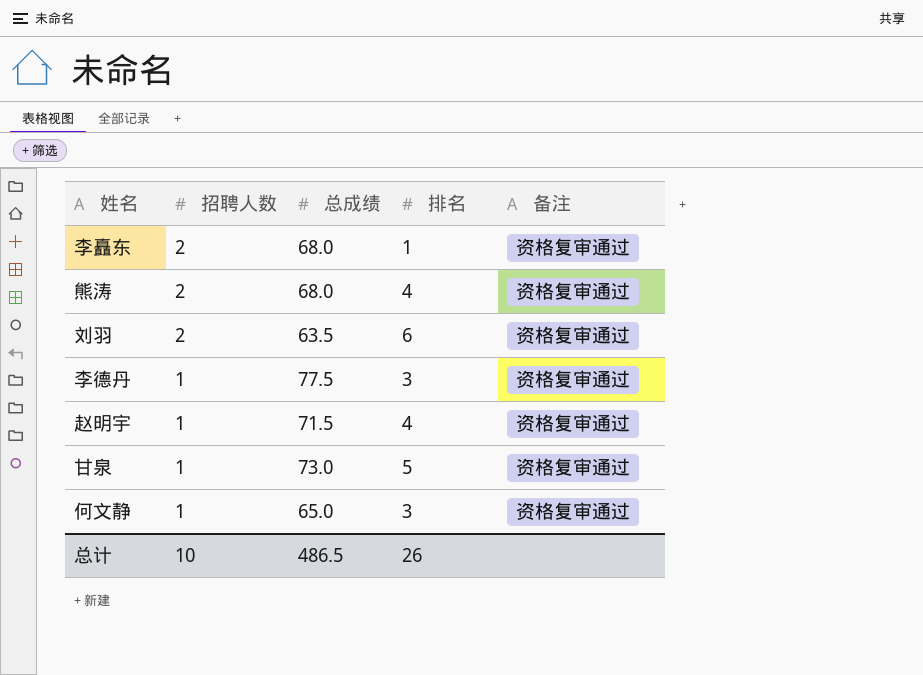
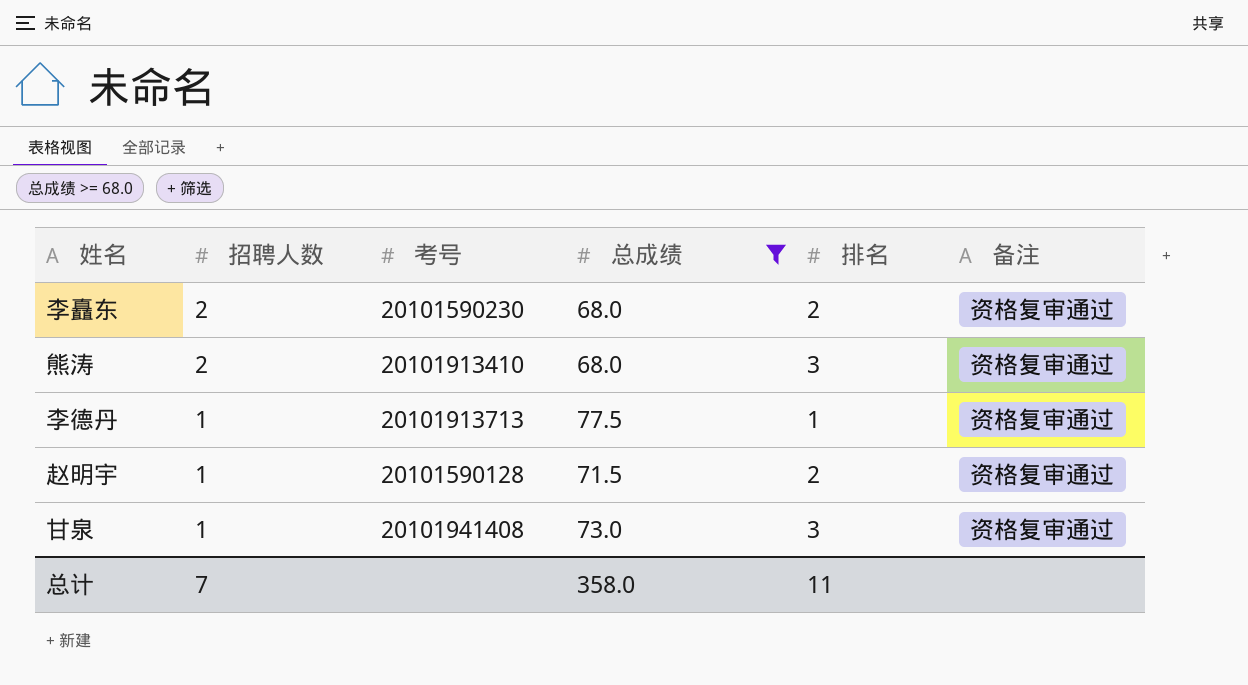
filter: none -> 总成绩 >= 68.0
column 考号 | position: none -> 3
李矗东 | 排名: 1 -> 2
熊涛 | 排名: 4 -> 3
李德丹 | 排名: 3 -> 1
赵明宇 | 排名: 4 -> 2
甘泉 | 排名: 5 -> 3
总计 | 招聘人数: 10 -> 7
总计 | 总成绩: 486.5 -> 358.0
总计 | 排名: 26 -> 11

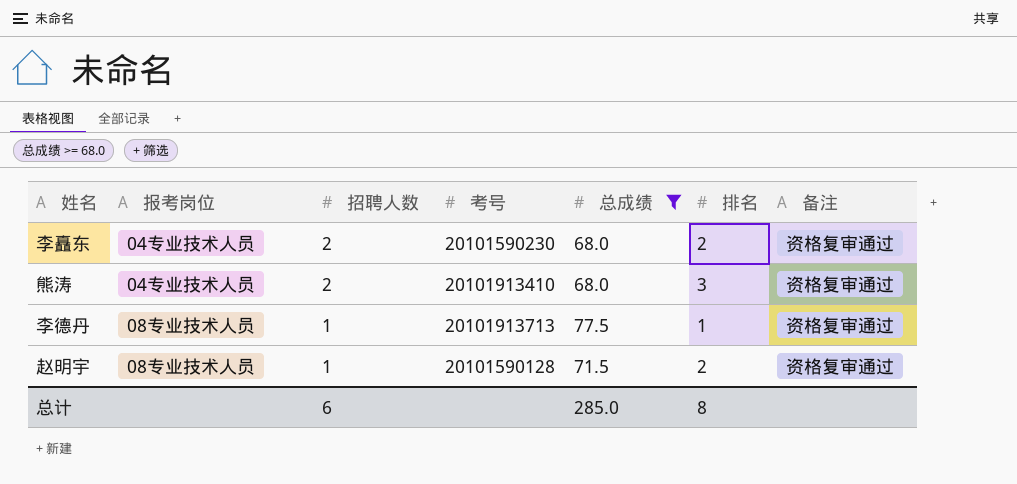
column 报考岗位 | position: none -> 2
row 甘泉: 1 | 20101941408 | 73.0 | 3 | 资格复审通过 -> none
总计 | 招聘人数: 7 -> 6
总计 | 总成绩: 358.0 -> 285.0
总计 | 排名: 11 -> 8

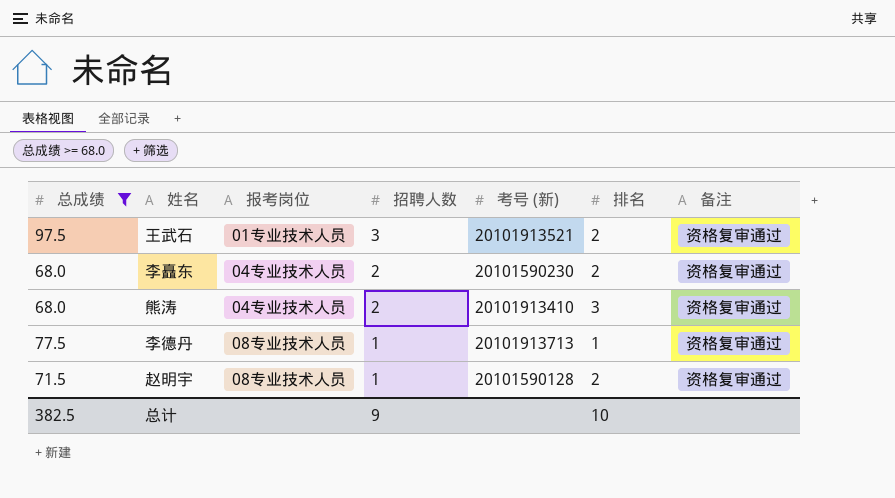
column 总成绩 | position: 5 -> 1
column name: 考号 -> 考号 (新)
row 王武石: none -> 97.5 | 01专业技术人员 | 3 | 20101913521 | 2 | 资格复审通过
总计 | 总成绩: 285.0 -> 382.5
总计 | 招聘人数: 6 -> 9
总计 | 排名: 8 -> 10

